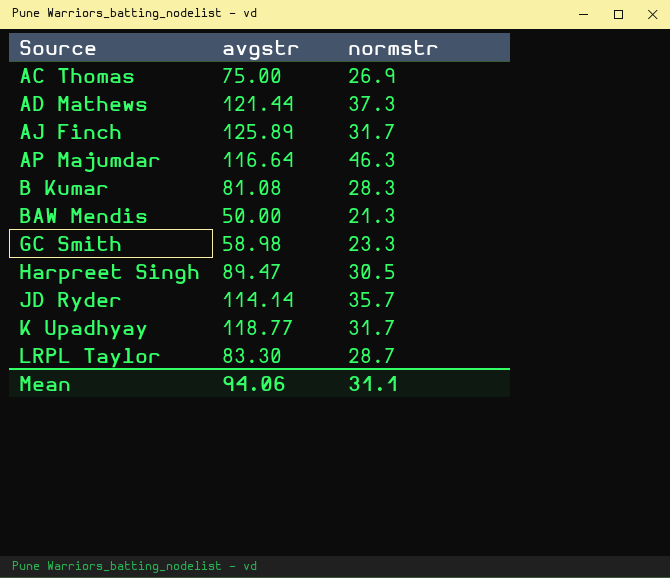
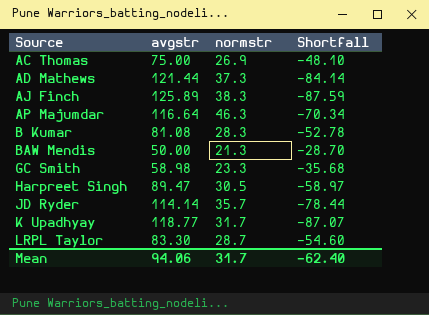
column Shortfall | formula: none -> [normstr] - [avgstr]
AJ Finch | normstr: 31.7 -> 38.3
Mean | normstr: 31.1 -> 31.7

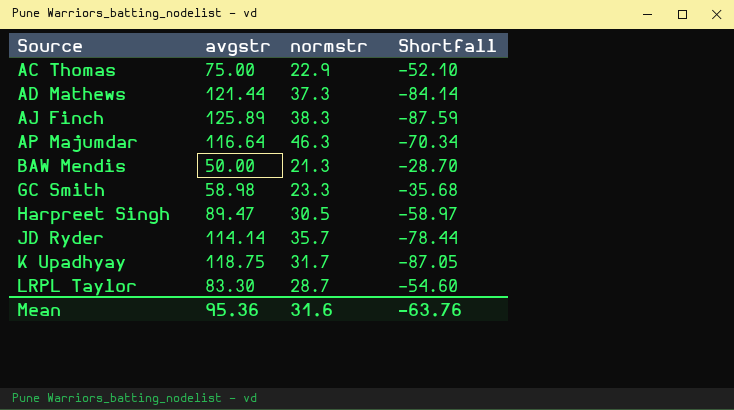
row B Kumar: 81.08 | 28.3 | -52.78 -> none
AC Thomas | normstr: 26.9 -> 22.9
AC Thomas | Shortfall: -48.10 -> -52.10
K Upadhyay | avgstr: 118.77 -> 118.75
K Upadhyay | Shortfall: -87.07 -> -87.05
Mean | avgstr: 94.06 -> 95.36
Mean | normstr: 31.7 -> 31.6
Mean | Shortfall: -62.40 -> -63.76

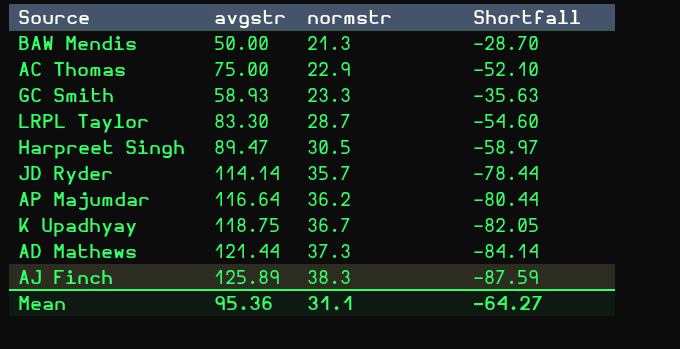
row order: Source ascending -> normstr ascending
GC Smith | avgstr: 58.98 -> 58.93
GC Smith | Shortfall: -35.68 -> -35.63
AP Majumdar | normstr: 46.3 -> 36.2
AP Majumdar | Shortfall: -70.34 -> -80.44
K Upadhyay | normstr: 31.7 -> 36.7
K Upadhyay | Shortfall: -87.05 -> -82.05
Mean | normstr: 31.6 -> 31.1
Mean | Shortfall: -63.76 -> -64.27

